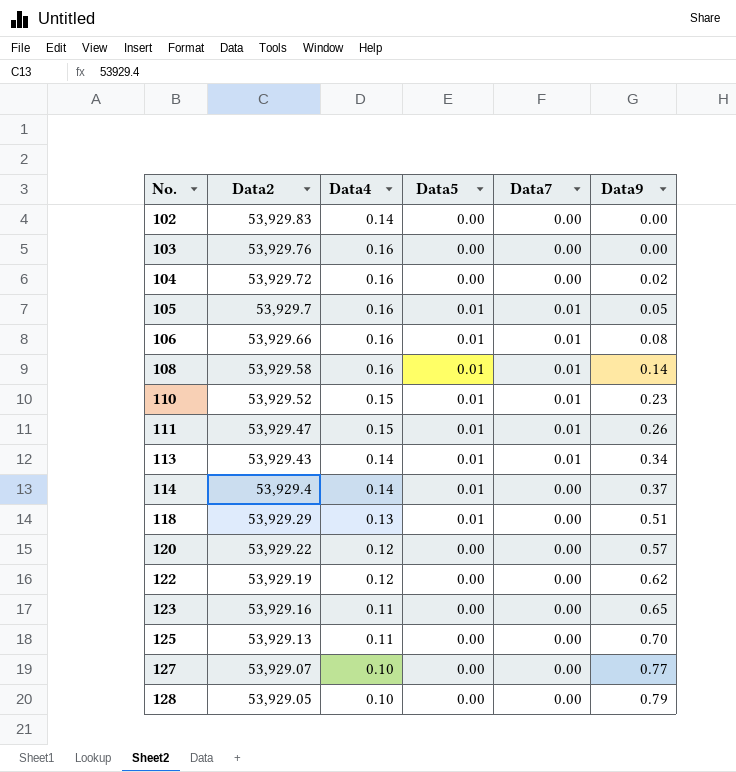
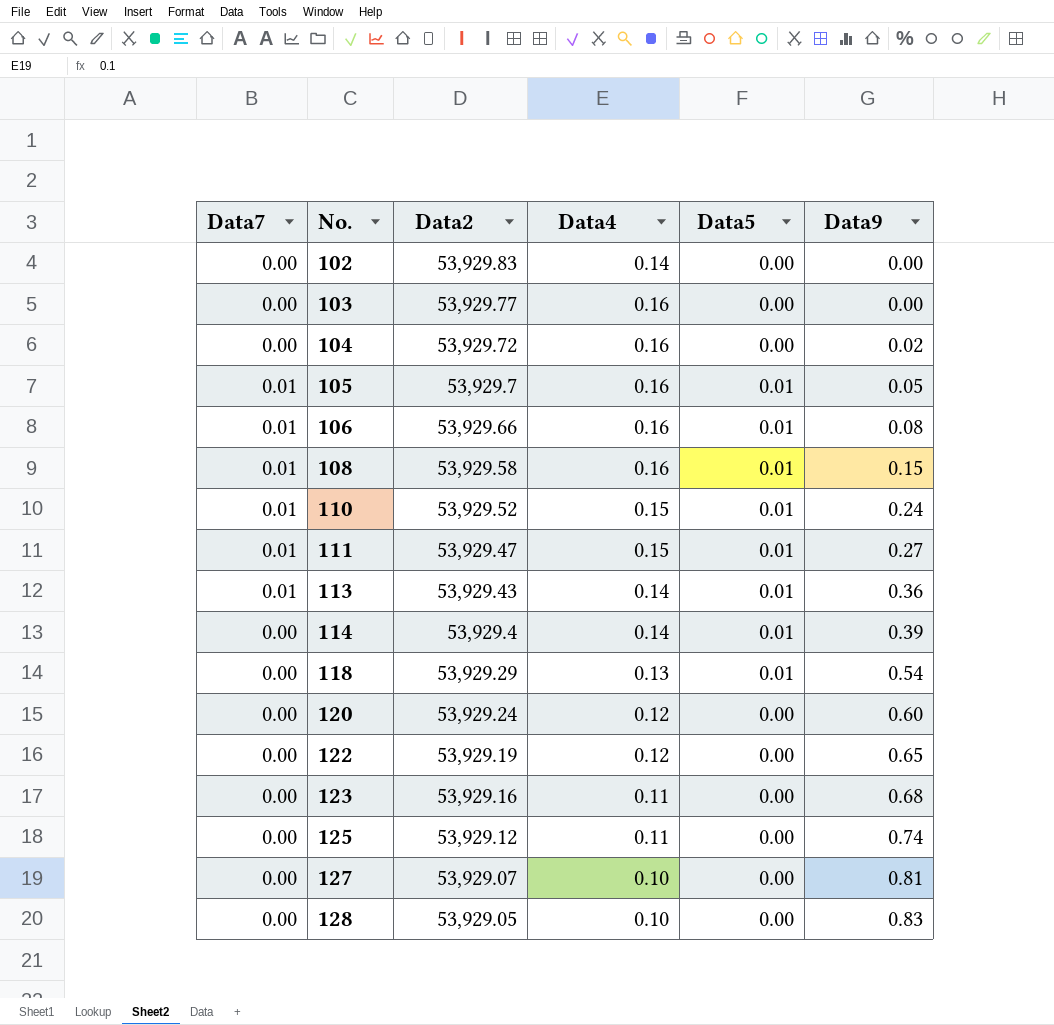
column Data7 | position: 5 -> 1
103 | Data2: 53,929.76 -> 53,929.77
108 | Data9: 0.14 -> 0.15
110 | Data9: 0.23 -> 0.24
111 | Data9: 0.26 -> 0.27
113 | Data9: 0.34 -> 0.36
114 | Data9: 0.37 -> 0.39
118 | Data9: 0.51 -> 0.54
120 | Data2: 53,929.22 -> 53,929.24
120 | Data9: 0.57 -> 0.60
122 | Data9: 0.62 -> 0.65
123 | Data9: 0.65 -> 0.68
125 | Data2: 53,929.13 -> 53,929.12
125 | Data9: 0.70 -> 0.74
127 | Data9: 0.77 -> 0.81
128 | Data9: 0.79 -> 0.83

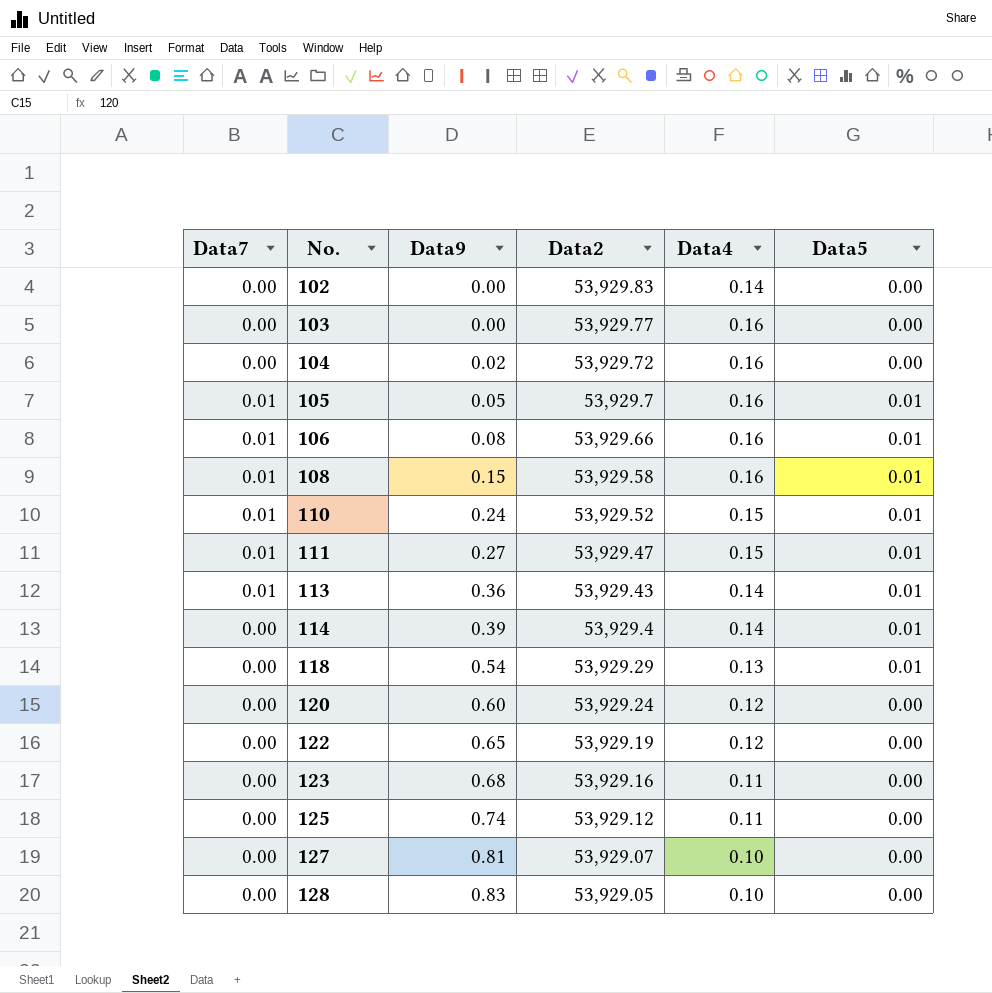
column Data9 | position: 6 -> 3

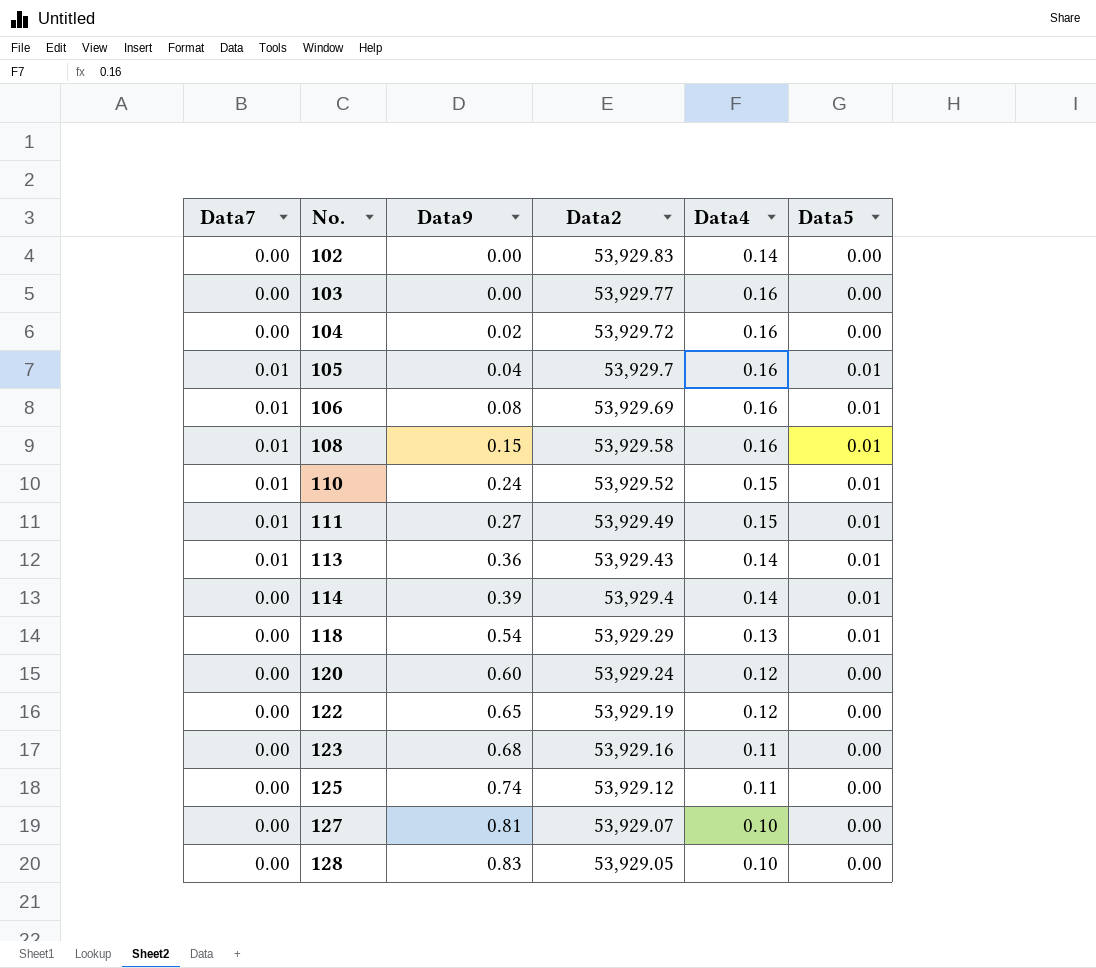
105 | Data9: 0.05 -> 0.04
106 | Data2: 53,929.66 -> 53,929.69
111 | Data2: 53,929.47 -> 53,929.49

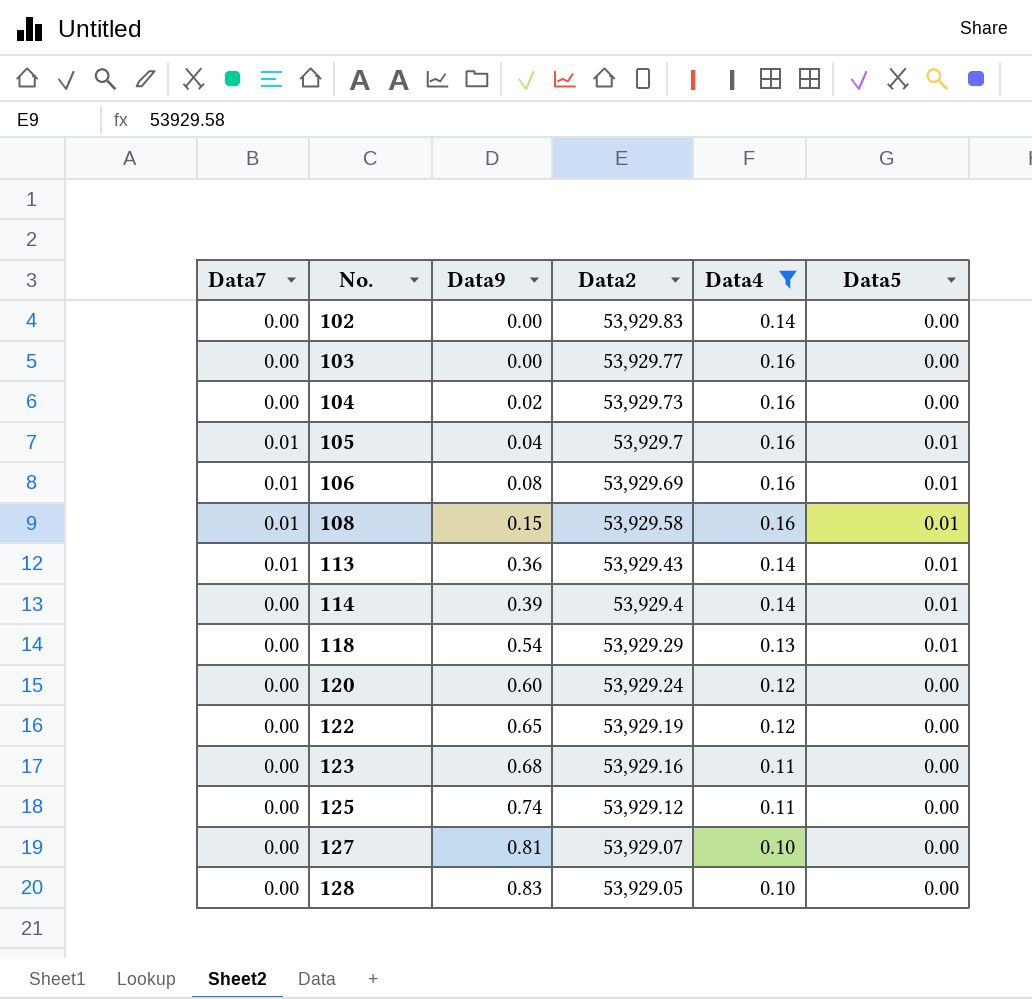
filter: none -> Data4 != 0.15
104 | Data2: 53,929.72 -> 53,929.73

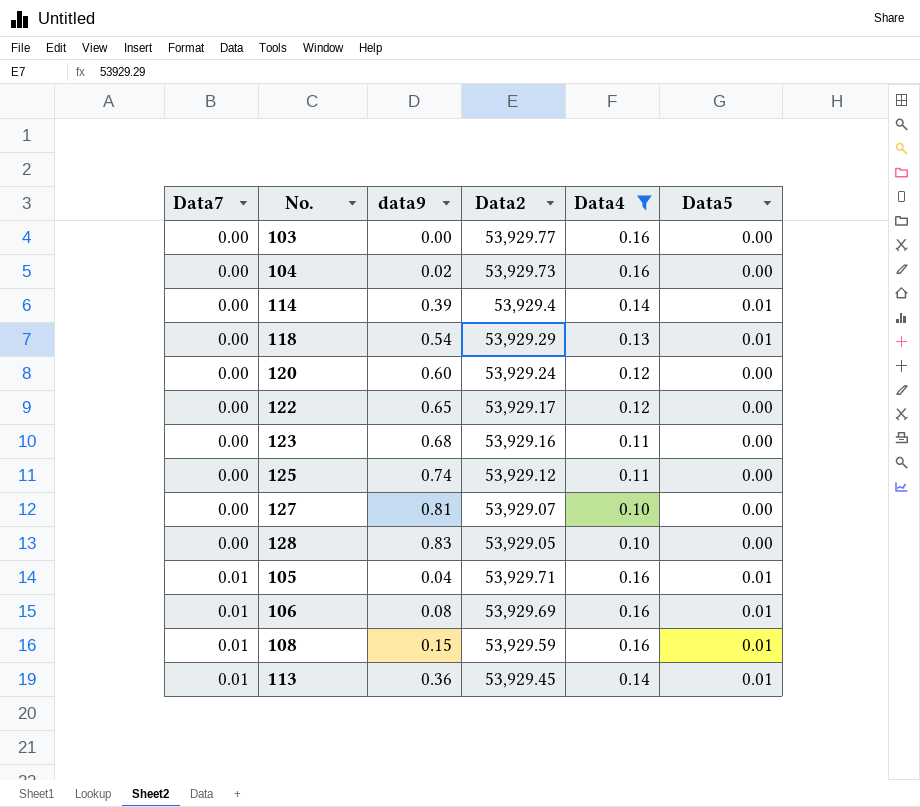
row order: No. ascending -> Data7 ascending
column name: Data9 -> data9
row 102: 0.00 | 0.00 | 53,929.83 | 0.14 | 0.00 -> none
122 | Data2: 53,929.19 -> 53,929.17
105 | Data2: 53,929.7 -> 53,929.71
108 | Data2: 53,929.58 -> 53,929.59
113 | Data2: 53,929.43 -> 53,929.45

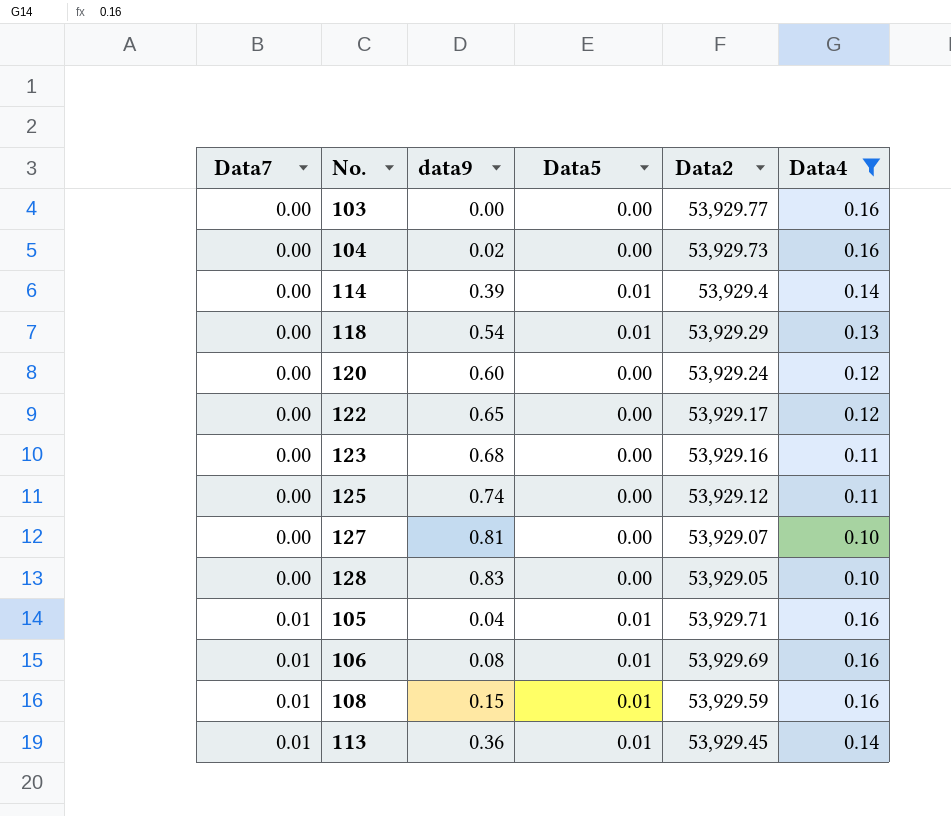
column Data5 | position: 6 -> 4

